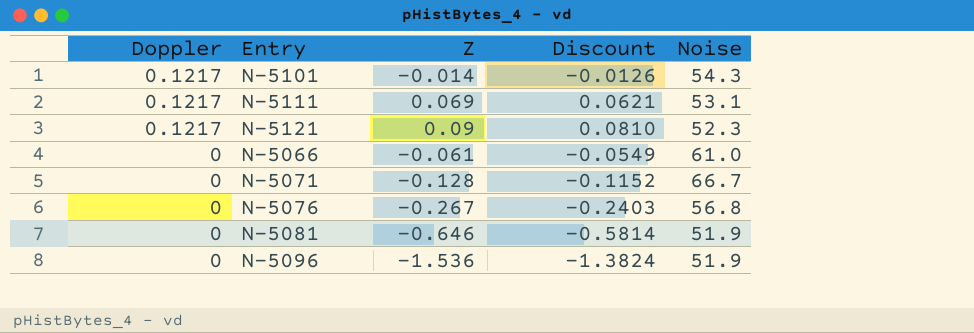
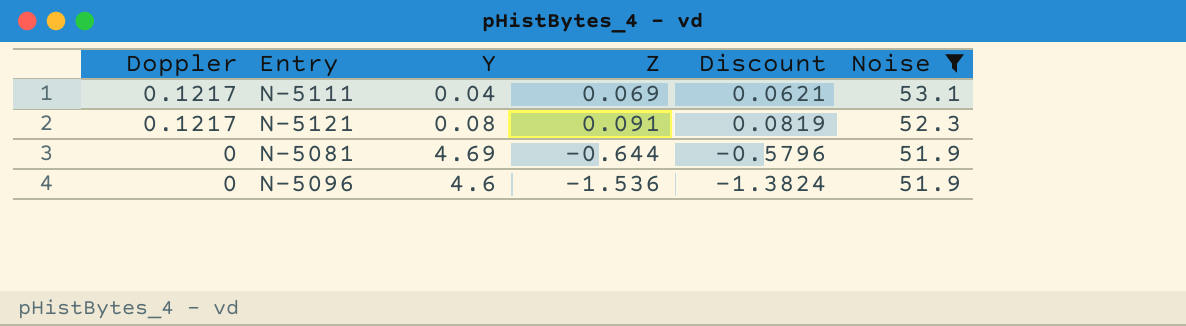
filter: none -> Noise <= 53.1
column Y | position: none -> 3
N-5121 | Z: 0.09 -> 0.091
N-5121 | Discount: 0.0810 -> 0.0819
N-5081 | Z: -0.646 -> -0.644
N-5081 | Discount: -0.5814 -> -0.5796

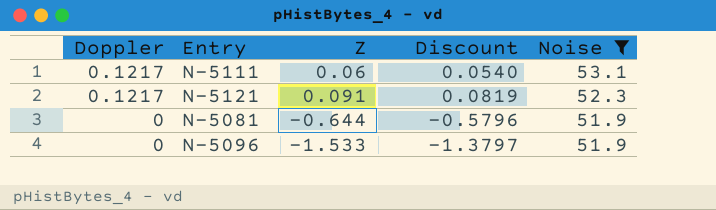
column Y | position: 3 -> none
N-5111 | Z: 0.069 -> 0.06
N-5111 | Discount: 0.0621 -> 0.0540
N-5096 | Z: -1.536 -> -1.533
N-5096 | Discount: -1.3824 -> -1.3797

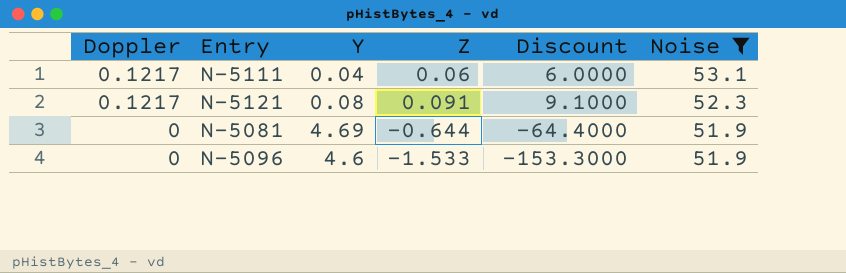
column Y | position: none -> 3
column Discount | formula: [Z] * 0.9 -> [Z] * 100

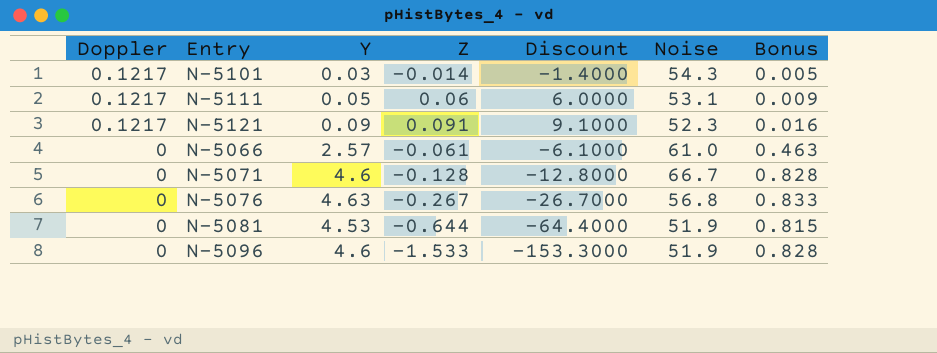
filter: Noise <= 53.1 -> none
column Bonus | formula: none -> [Y] * 0.18
N-5111 | Y: 0.04 -> 0.05
N-5121 | Y: 0.08 -> 0.09
N-5081 | Y: 4.69 -> 4.53

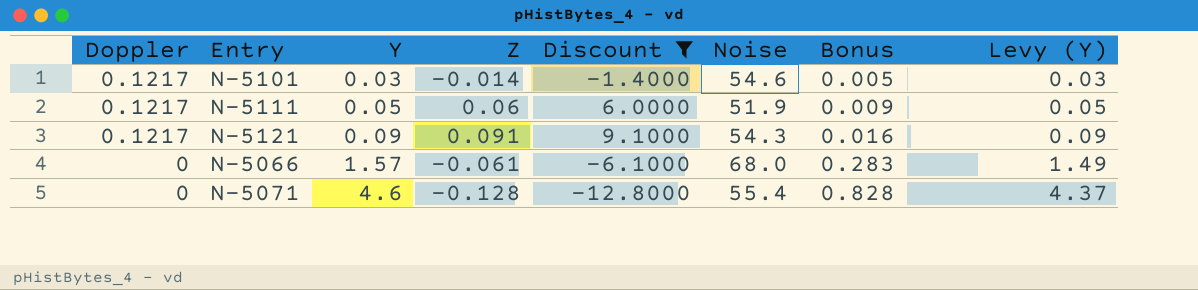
filter: none -> Discount >= -12.8000
column Levy (Y) | formula: none -> [Y] * 0.95
N-5101 | Noise: 54.3 -> 54.6
N-5111 | Noise: 53.1 -> 51.9
N-5121 | Noise: 52.3 -> 54.3
N-5066 | Y: 2.57 -> 1.57
N-5066 | Noise: 61.0 -> 68.0
N-5066 | Bonus: 0.463 -> 0.283
N-5071 | Noise: 66.7 -> 55.4

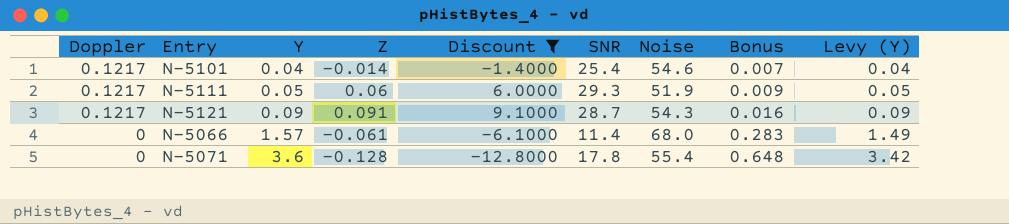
column SNR | position: none -> 6
N-5101 | Y: 0.03 -> 0.04
N-5101 | Bonus: 0.005 -> 0.007
N-5101 | Levy (Y): 0.03 -> 0.04
N-5071 | Y: 4.6 -> 3.6
N-5071 | Bonus: 0.828 -> 0.648
N-5071 | Levy (Y): 4.37 -> 3.42

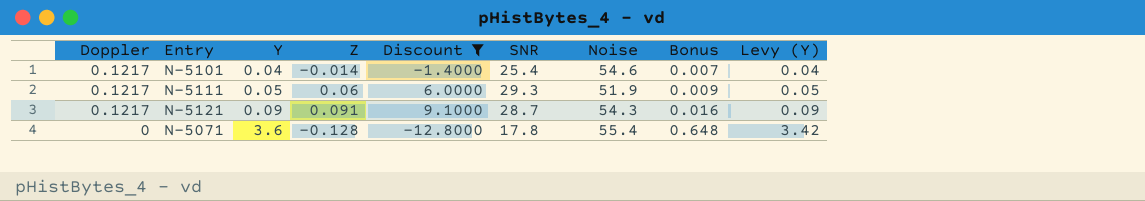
row N-5066: 0 | 1.57 | -0.061 | -6.1000 | 11.4 | 68.0 | 0.283 | 1.49 -> none

